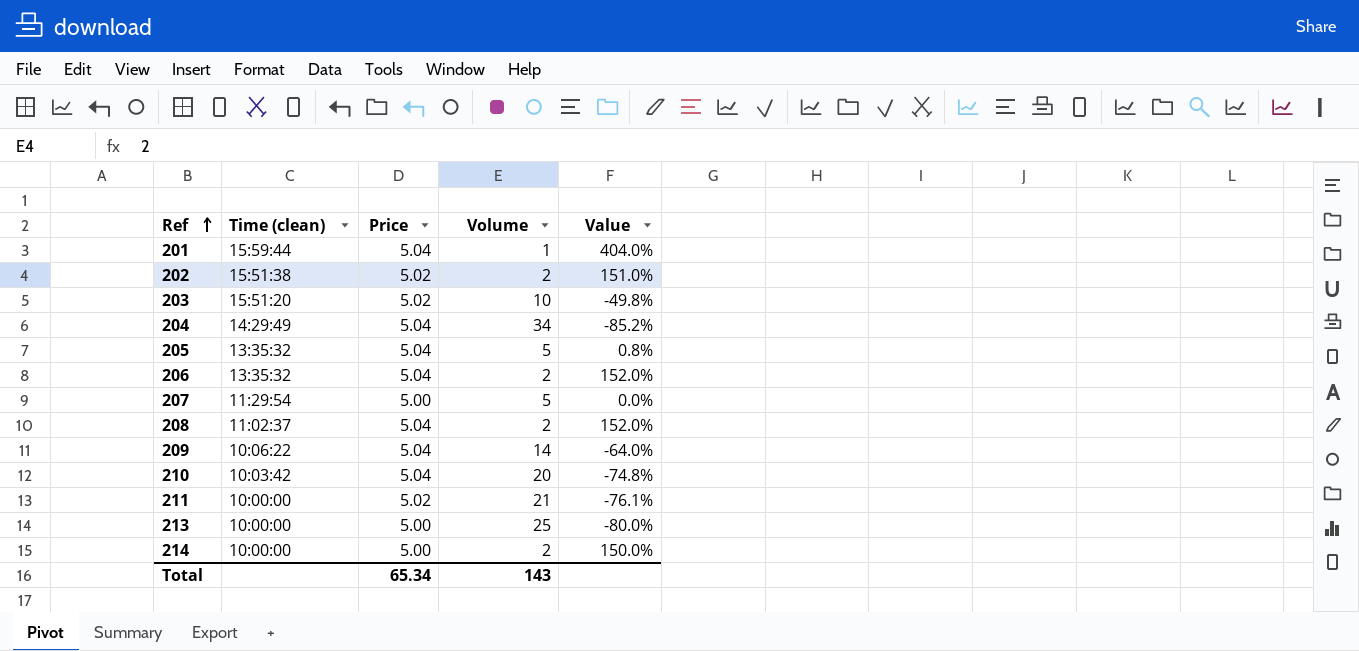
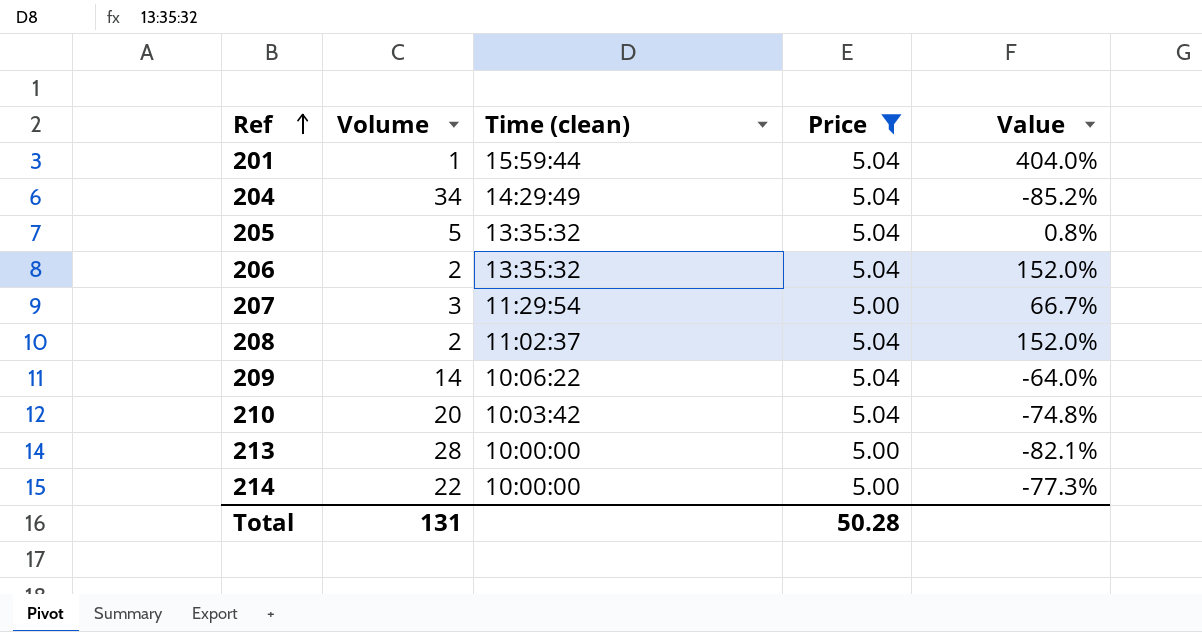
filter: none -> Price != 5.02
column Volume | position: 4 -> 2
207 | Volume: 5 -> 3
207 | Value: 0.0% -> 66.7%
213 | Volume: 25 -> 28
213 | Value: -80.0% -> -82.1%
214 | Volume: 2 -> 22
214 | Value: 150.0% -> -77.3%
Total | Volume: 143 -> 131
Total | Price: 65.34 -> 50.28

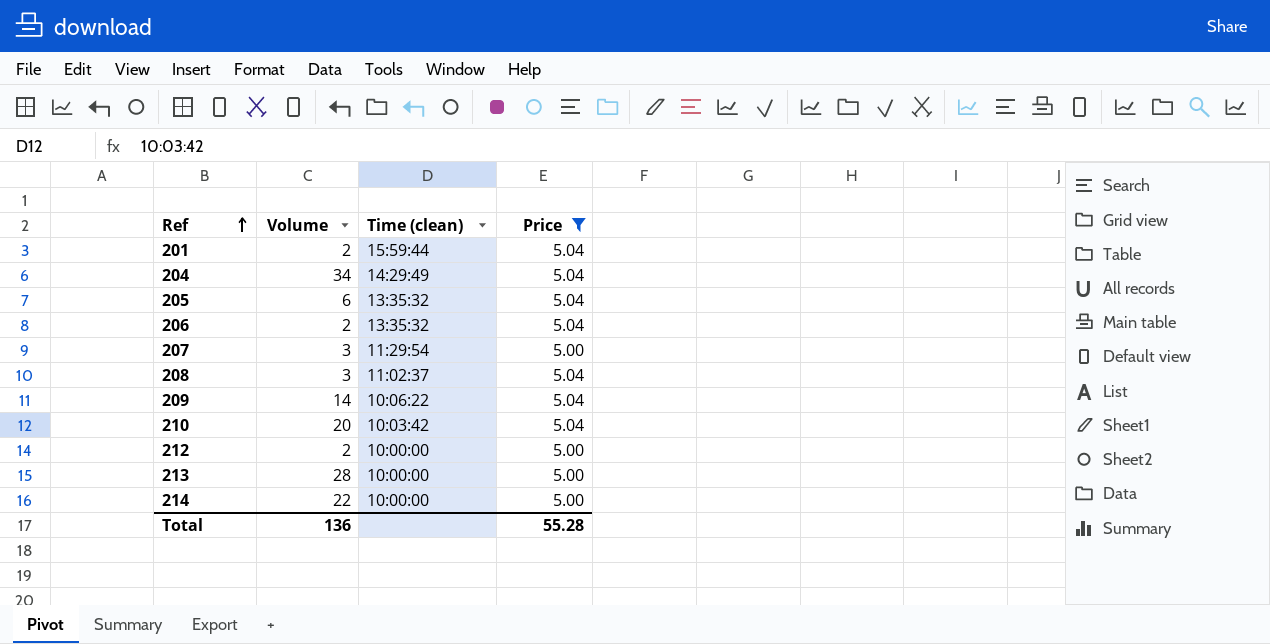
column Value | formula: ([Price] - [Volume]) / [Volume] -> none
201 | Volume: 1 -> 2
205 | Volume: 5 -> 6
208 | Volume: 2 -> 3
row 212: none -> 2 | 10:00:00 | 5.00
Total | Volume: 131 -> 136
Total | Price: 50.28 -> 55.28

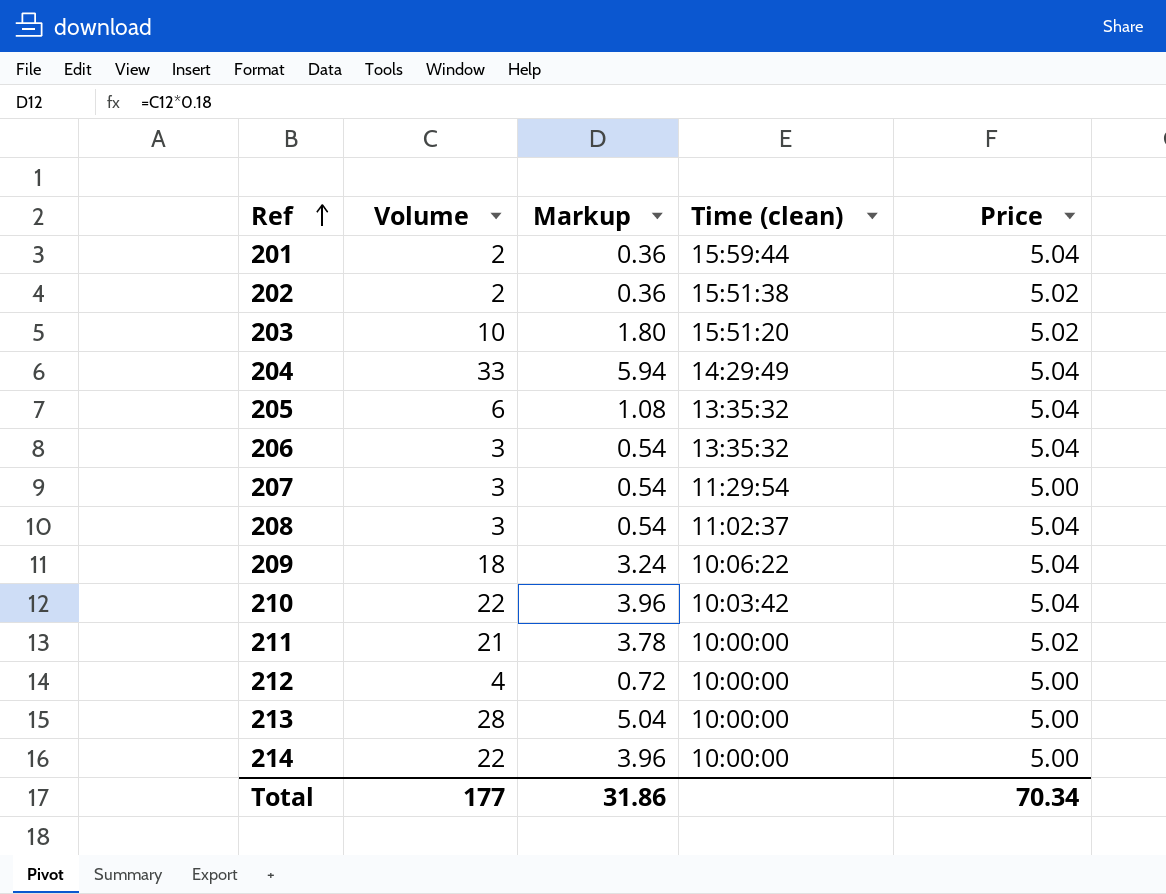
filter: Price != 5.02 -> none
column Markup | formula: none -> [Volume] * 0.18
204 | Volume: 34 -> 33
206 | Volume: 2 -> 3
209 | Volume: 14 -> 18
210 | Volume: 20 -> 22
212 | Volume: 2 -> 4
Total | Volume: 136 -> 177
Total | Price: 55.28 -> 70.34

